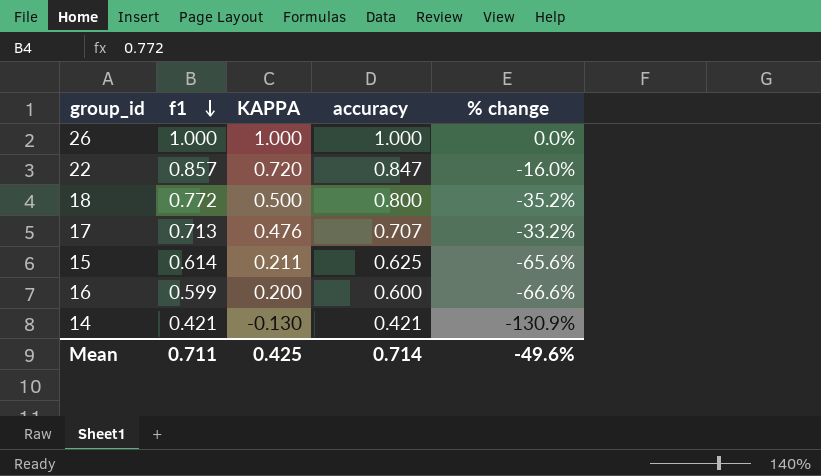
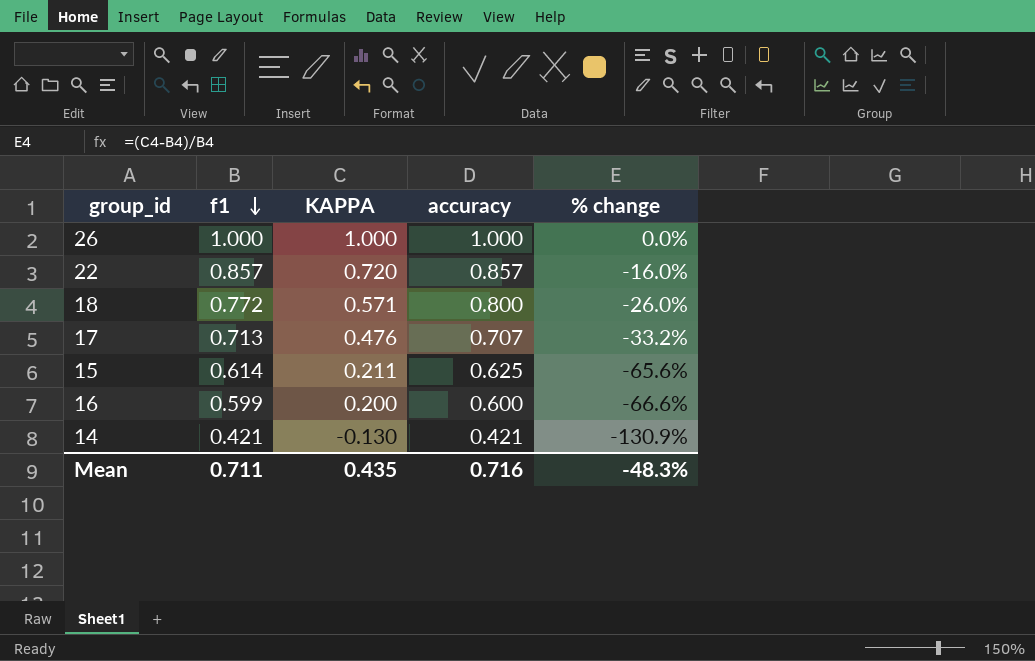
22 | accuracy: 0.847 -> 0.857
18 | KAPPA: 0.500 -> 0.571
18 | % change: -35.2% -> -26.0%
Mean | KAPPA: 0.425 -> 0.435
Mean | accuracy: 0.714 -> 0.716
Mean | % change: -49.6% -> -48.3%

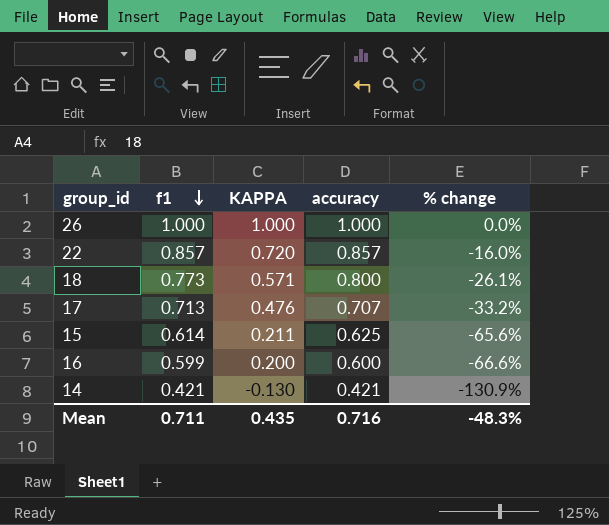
18 | f1: 0.772 -> 0.773
18 | % change: -26.0% -> -26.1%

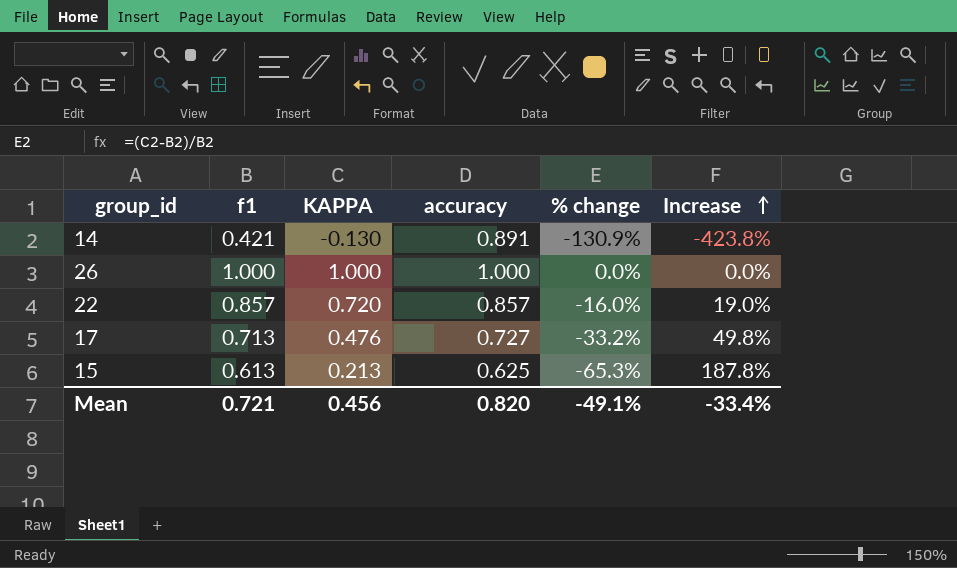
row order: f1 descending -> Increase ascending
column Increase | formula: none -> ([f1] - [KAPPA]) / [KAPPA]
row 18: 0.773 | 0.571 | 0.800 | -26.1% -> none
row 16: 0.599 | 0.200 | 0.600 | -66.6% -> none
14 | accuracy: 0.421 -> 0.891
17 | accuracy: 0.707 -> 0.727
15 | f1: 0.614 -> 0.613
15 | KAPPA: 0.211 -> 0.213
15 | % change: -65.6% -> -65.3%
Mean | f1: 0.711 -> 0.721
Mean | KAPPA: 0.435 -> 0.456
Mean | accuracy: 0.716 -> 0.820
Mean | % change: -48.3% -> -49.1%

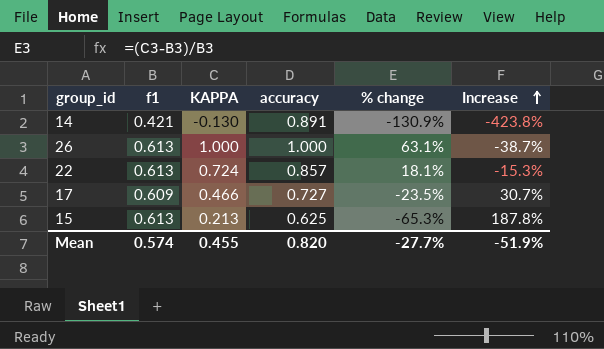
26 | f1: 1.000 -> 0.613
26 | % change: 0.0% -> 63.1%
26 | Increase: 0.0% -> -38.7%
22 | f1: 0.857 -> 0.613
22 | KAPPA: 0.720 -> 0.724
22 | % change: -16.0% -> 18.1%
22 | Increase: 19.0% -> -15.3%
17 | f1: 0.713 -> 0.609
17 | KAPPA: 0.476 -> 0.466
17 | % change: -33.2% -> -23.5%
17 | Increase: 49.8% -> 30.7%
Mean | f1: 0.721 -> 0.574
Mean | KAPPA: 0.456 -> 0.455
Mean | % change: -49.1% -> -27.7%
Mean | Increase: -33.4% -> -51.9%

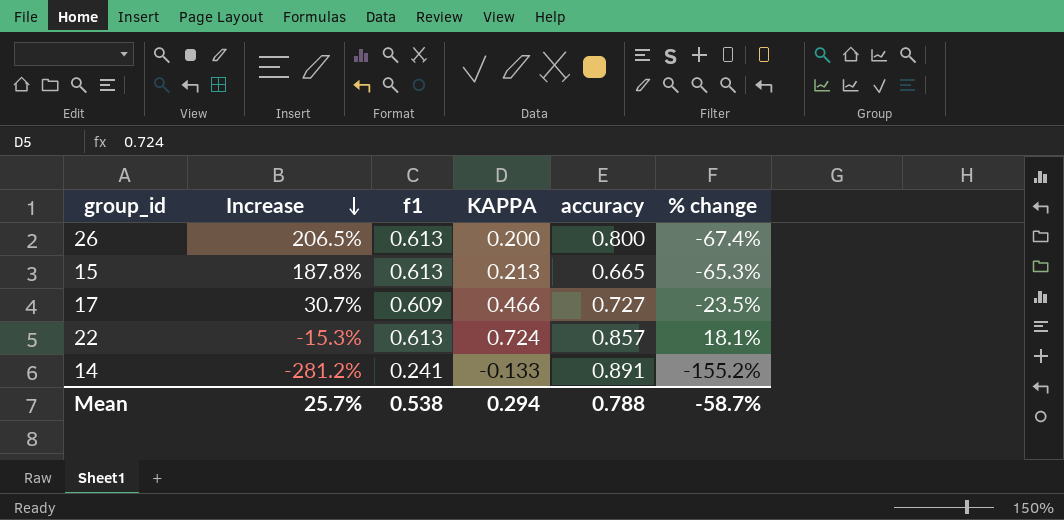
row order: Increase ascending -> Increase descending
column Increase | position: 6 -> 2
26 | Increase: -38.7% -> 206.5%
26 | KAPPA: 1.000 -> 0.200
26 | accuracy: 1.000 -> 0.800
26 | % change: 63.1% -> -67.4%
15 | accuracy: 0.625 -> 0.665
14 | Increase: -423.8% -> -281.2%
14 | f1: 0.421 -> 0.241
14 | KAPPA: -0.130 -> -0.133
14 | % change: -130.9% -> -155.2%
Mean | Increase: -51.9% -> 25.7%
Mean | f1: 0.574 -> 0.538
Mean | KAPPA: 0.455 -> 0.294
Mean | accuracy: 0.820 -> 0.788
Mean | % change: -27.7% -> -58.7%

